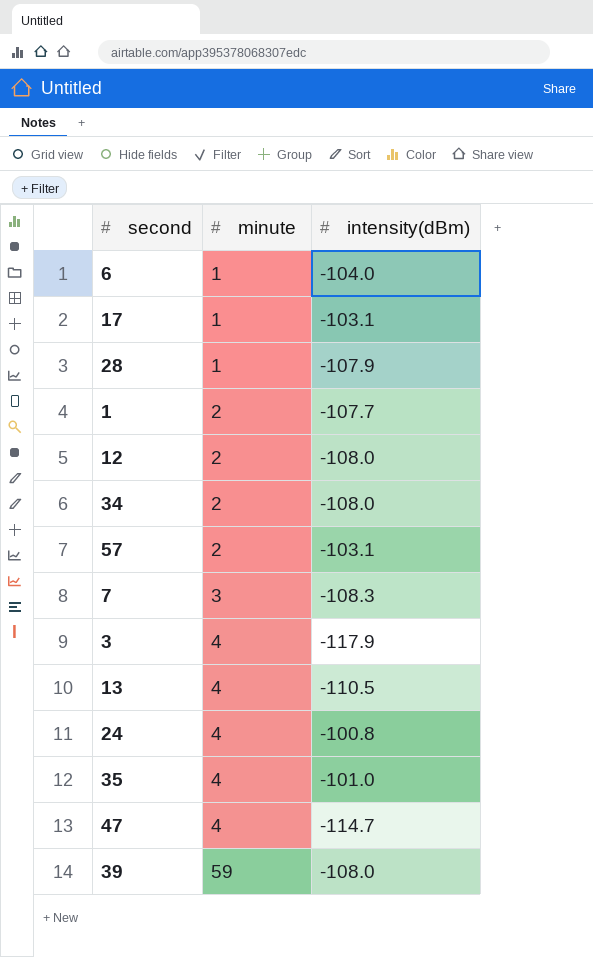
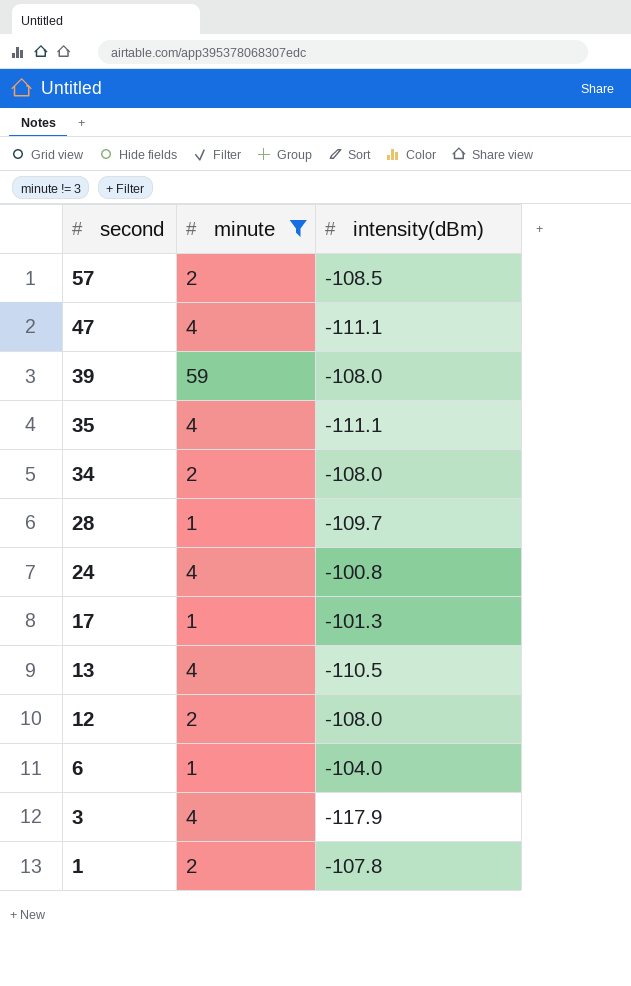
filter: none -> minute != 3
row order: minute ascending -> second descending
57 | intensity(dBm): -103.1 -> -108.5
47 | intensity(dBm): -114.7 -> -111.1
35 | intensity(dBm): -101.0 -> -111.1
28 | intensity(dBm): -107.9 -> -109.7
17 | intensity(dBm): -103.1 -> -101.3
1 | intensity(dBm): -107.7 -> -107.8

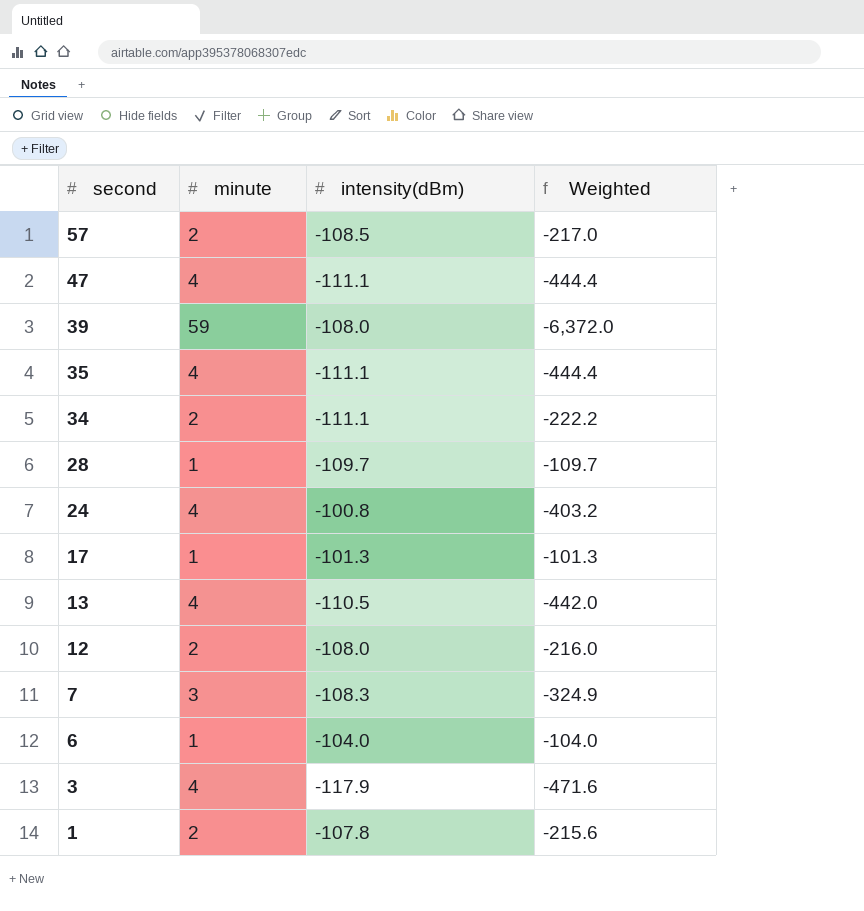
filter: minute != 3 -> none
column Weighted | formula: none -> [minute] * [intensity(dBm)]
34 | intensity(dBm): -108.0 -> -111.1

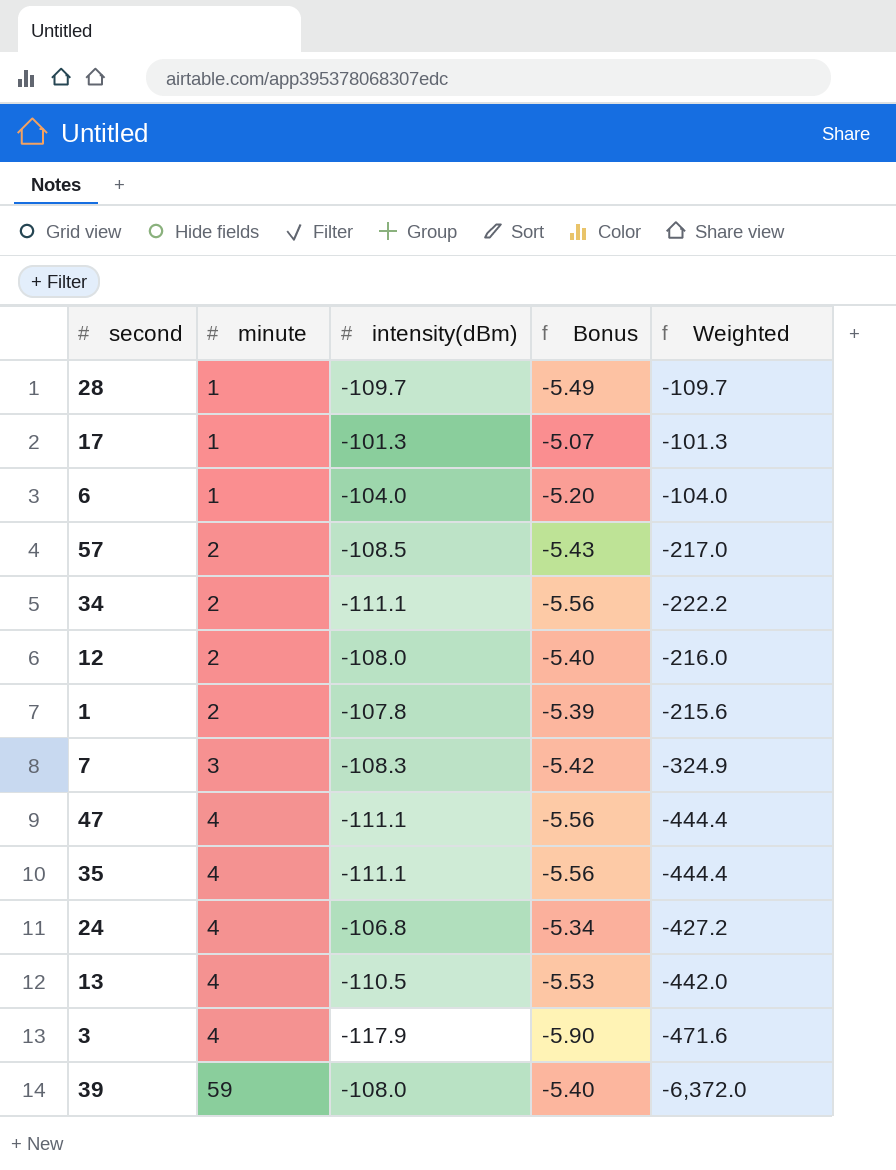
row order: second descending -> minute ascending
column Bonus | formula: none -> [intensity(dBm)] * 0.05
24 | intensity(dBm): -100.8 -> -106.8
24 | Weighted: -403.2 -> -427.2

